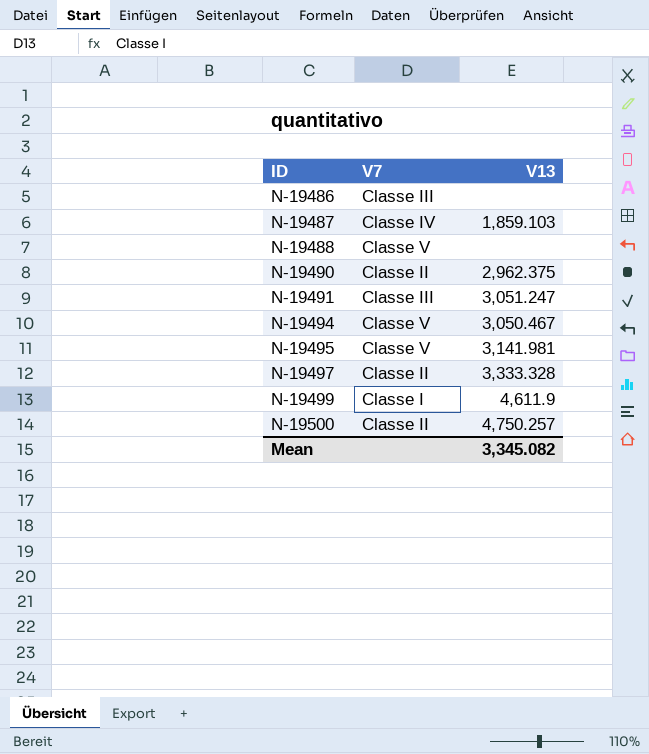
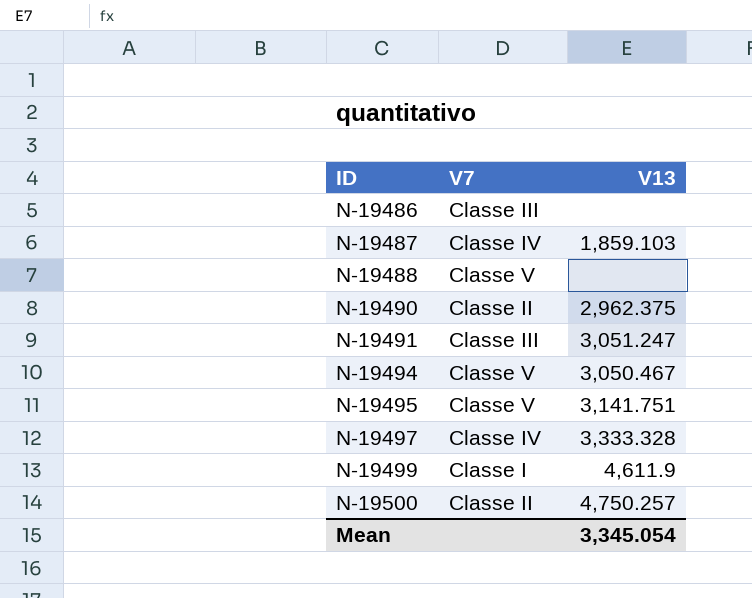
N-19495 | V13: 3,141.981 -> 3,141.751
N-19497 | V7: Classe II -> Classe IV
Mean | V13: 3,345.082 -> 3,345.054

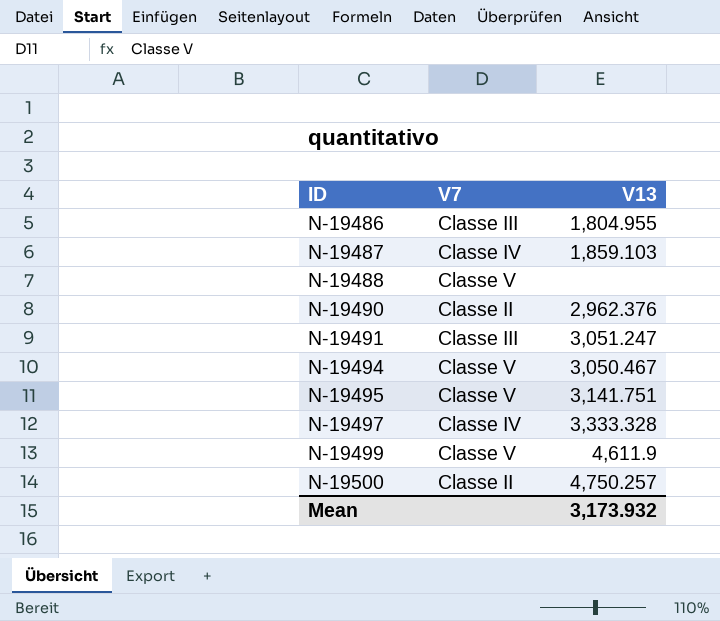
N-19486 | V13: none -> 1,804.955
N-19490 | V13: 2,962.375 -> 2,962.376
N-19499 | V7: Classe I -> Classe V
Mean | V13: 3,345.054 -> 3,173.932

